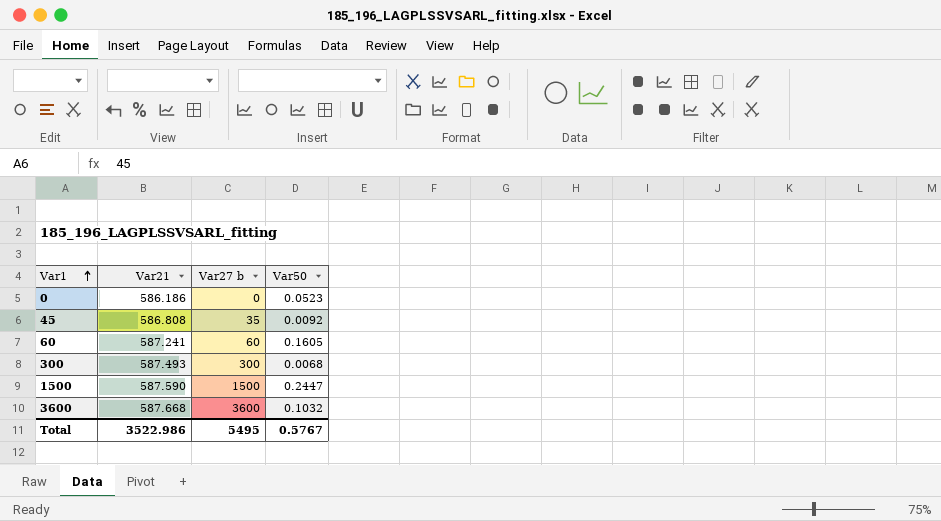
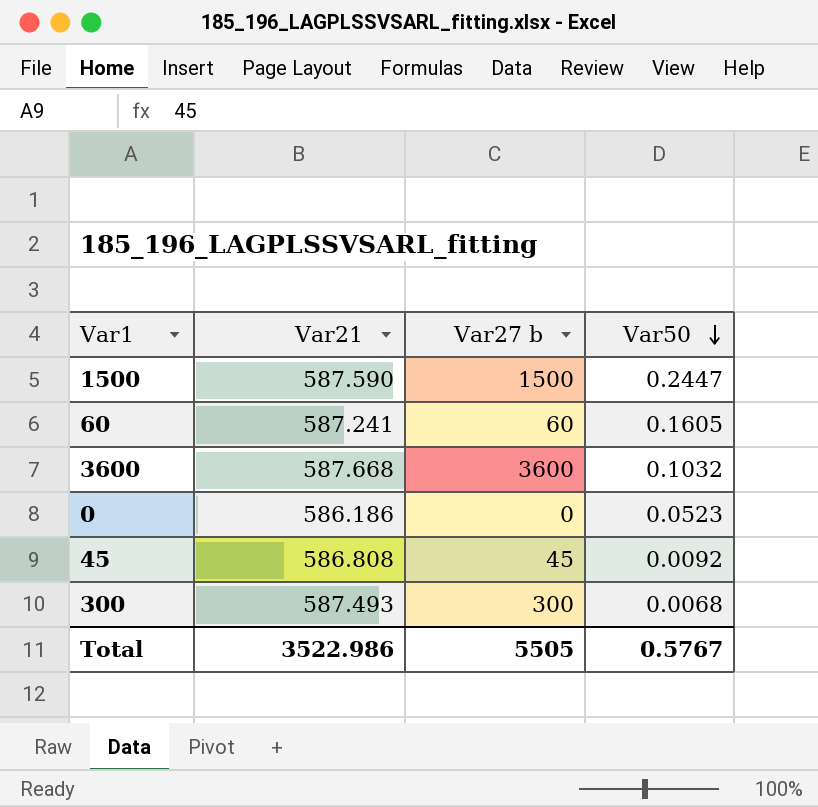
row order: Var1 ascending -> Var50 descending
45 | Var27 b: 35 -> 45
Total | Var27 b: 5495 -> 5505

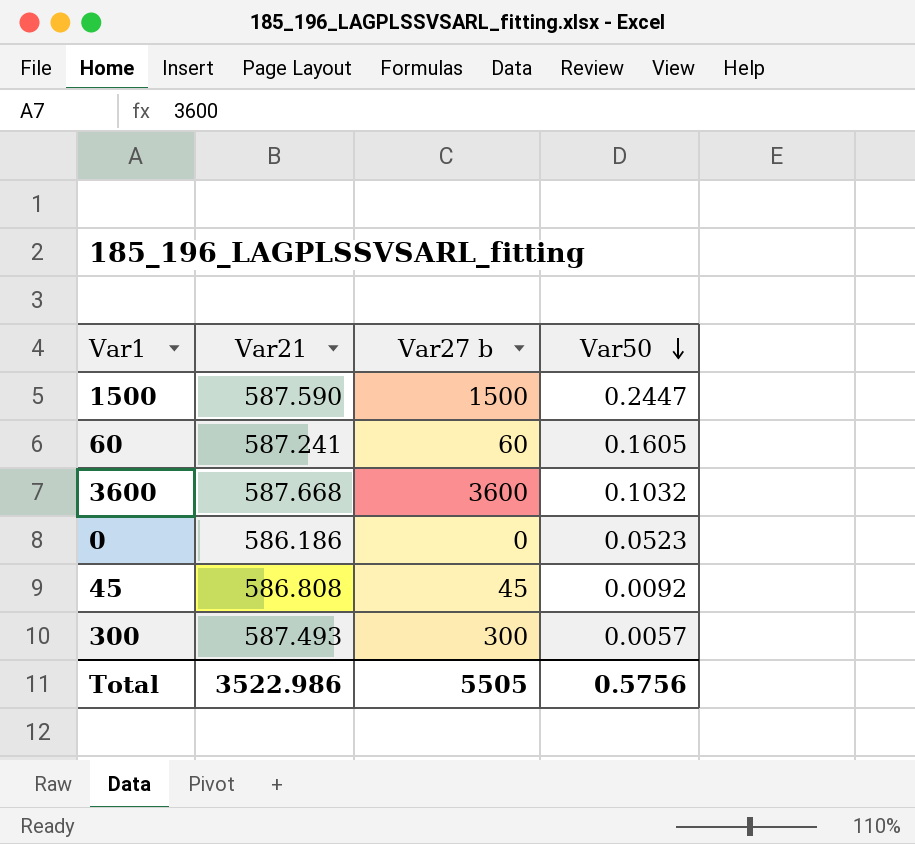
300 | Var50: 0.0068 -> 0.0057
Total | Var50: 0.5767 -> 0.5756

